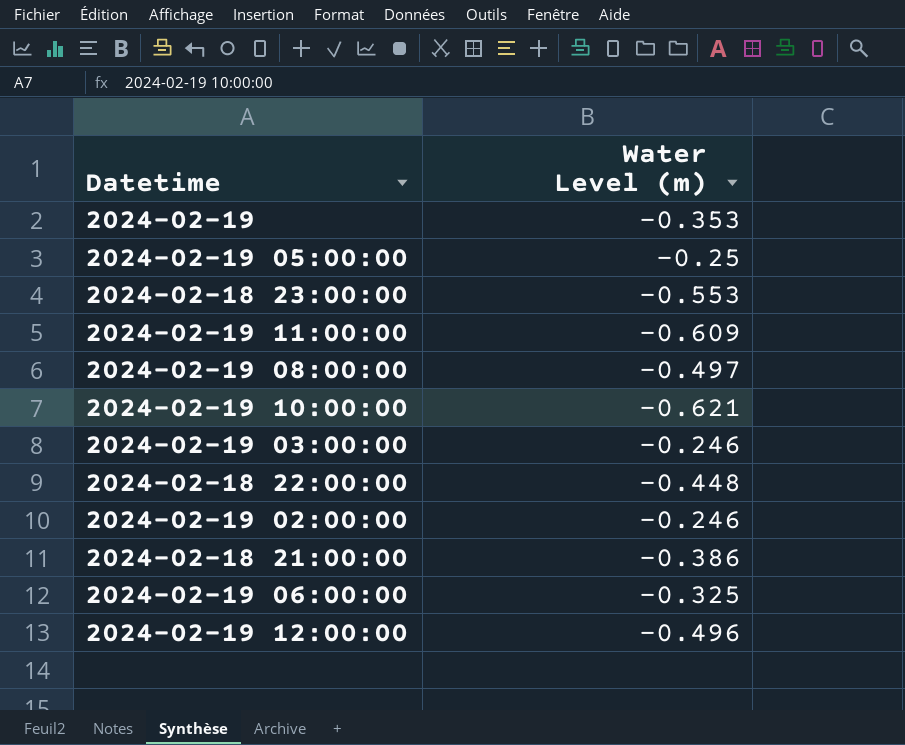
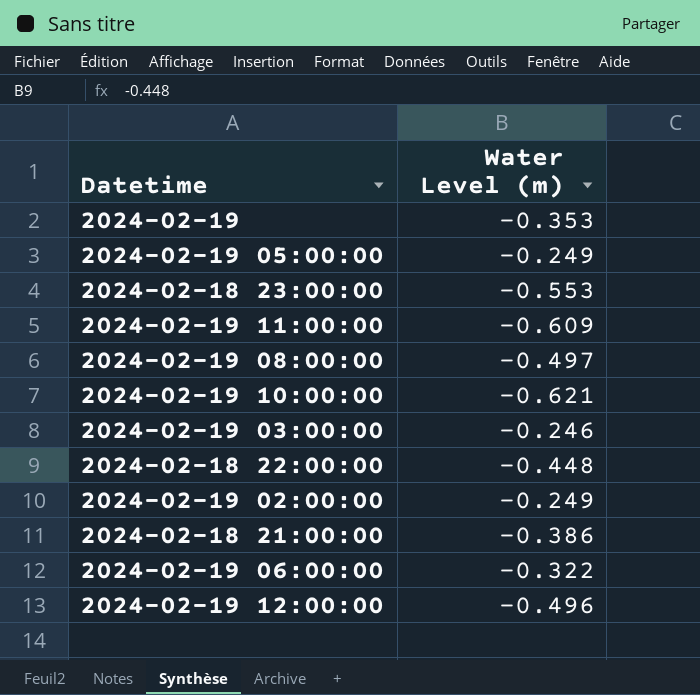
2024-02-19 05:00:00 | Water Level (m): -0.25 -> -0.249
2024-02-19 02:00:00 | Water Level (m): -0.246 -> -0.249
2024-02-19 06:00:00 | Water Level (m): -0.325 -> -0.322

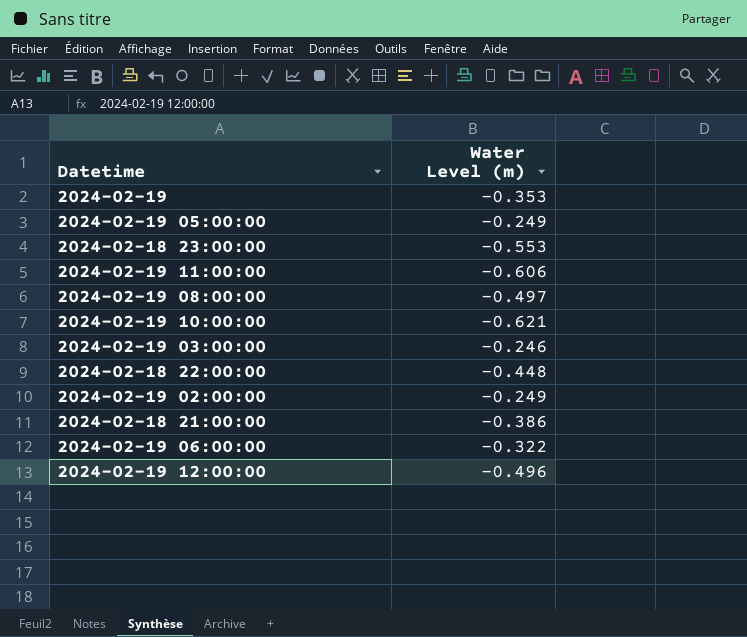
2024-02-19 11:00:00 | Water Level (m): -0.609 -> -0.606

